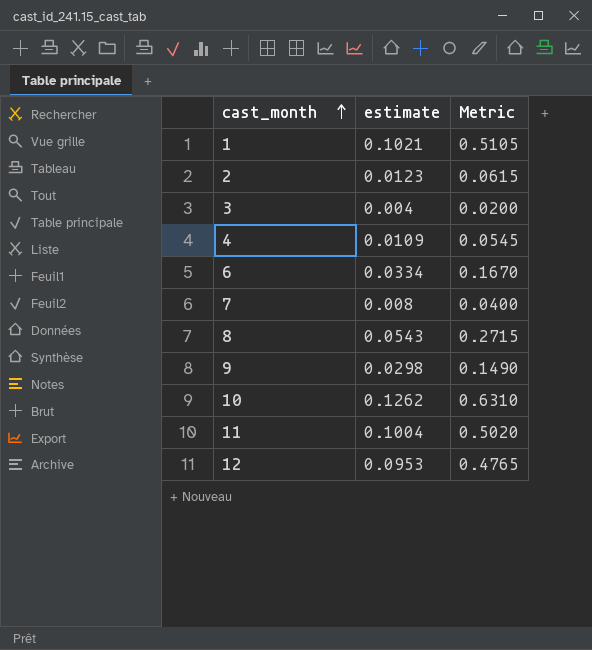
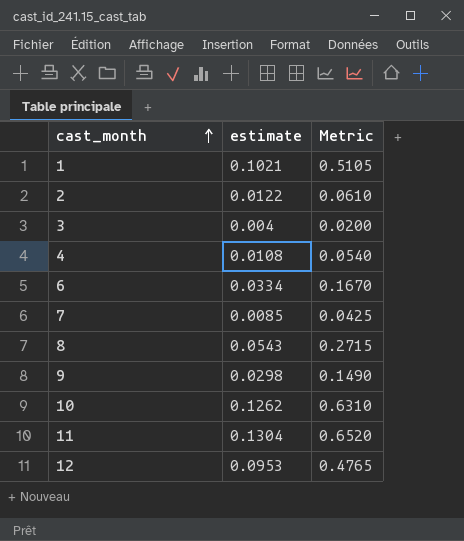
2 | estimate: 0.0123 -> 0.0122
2 | Metric: 0.0615 -> 0.0610
4 | estimate: 0.0109 -> 0.0108
4 | Metric: 0.0545 -> 0.0540
7 | estimate: 0.008 -> 0.0085
7 | Metric: 0.0400 -> 0.0425
11 | estimate: 0.1004 -> 0.1304
11 | Metric: 0.5020 -> 0.6520

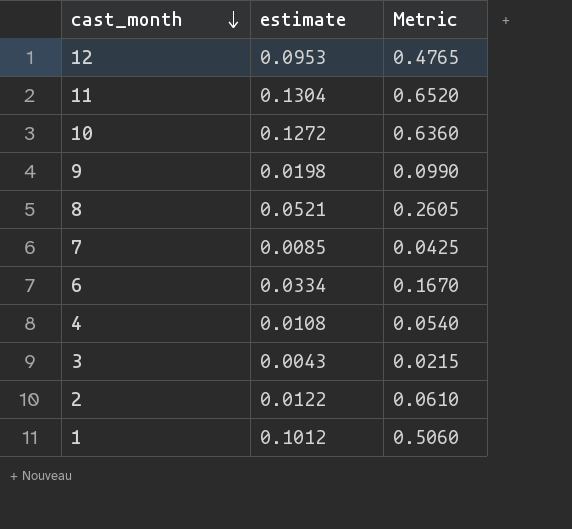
row order: cast_month ascending -> cast_month descending
10 | estimate: 0.1262 -> 0.1272
10 | Metric: 0.6310 -> 0.6360
9 | estimate: 0.0298 -> 0.0198
9 | Metric: 0.1490 -> 0.0990
8 | estimate: 0.0543 -> 0.0521
8 | Metric: 0.2715 -> 0.2605
3 | estimate: 0.004 -> 0.0043
3 | Metric: 0.0200 -> 0.0215
1 | estimate: 0.1021 -> 0.1012
1 | Metric: 0.5105 -> 0.5060

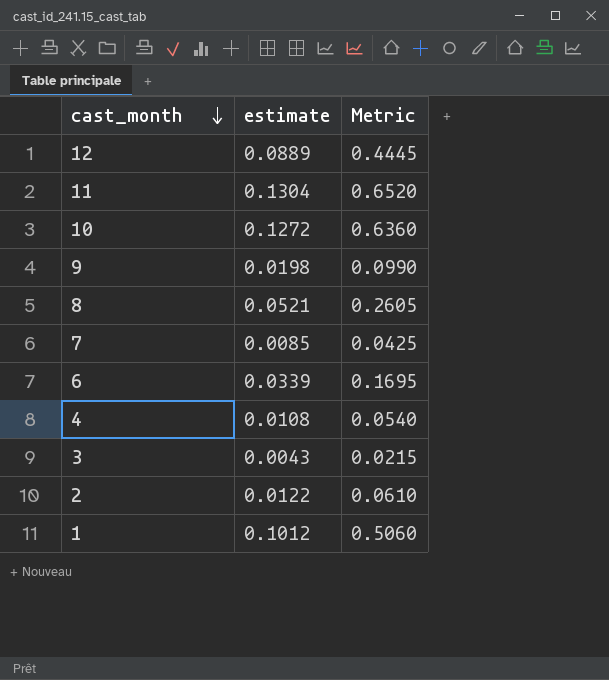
12 | estimate: 0.0953 -> 0.0889
12 | Metric: 0.4765 -> 0.4445
6 | estimate: 0.0334 -> 0.0339
6 | Metric: 0.1670 -> 0.1695

